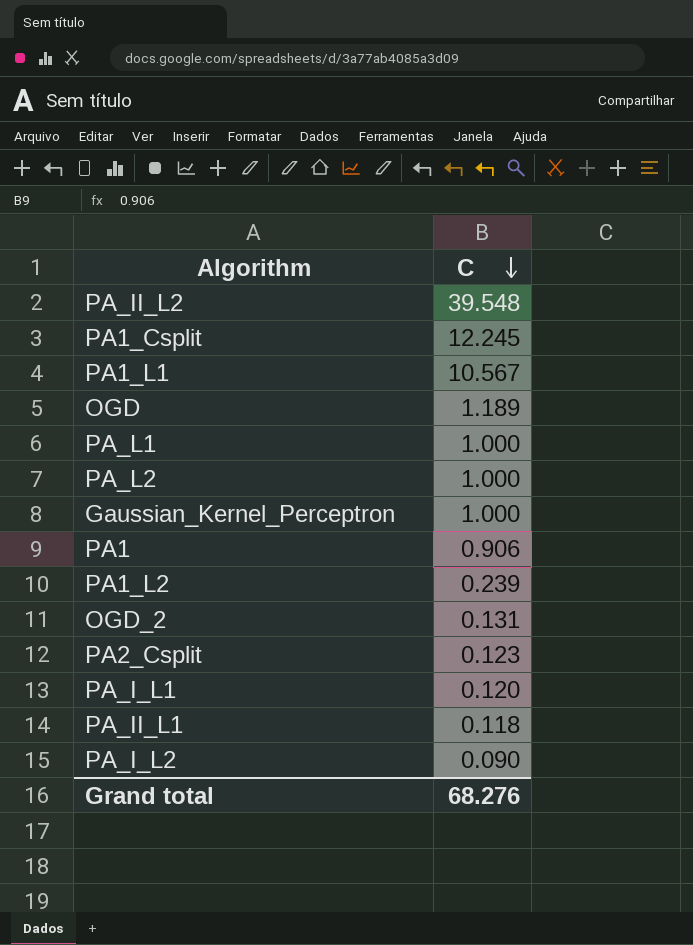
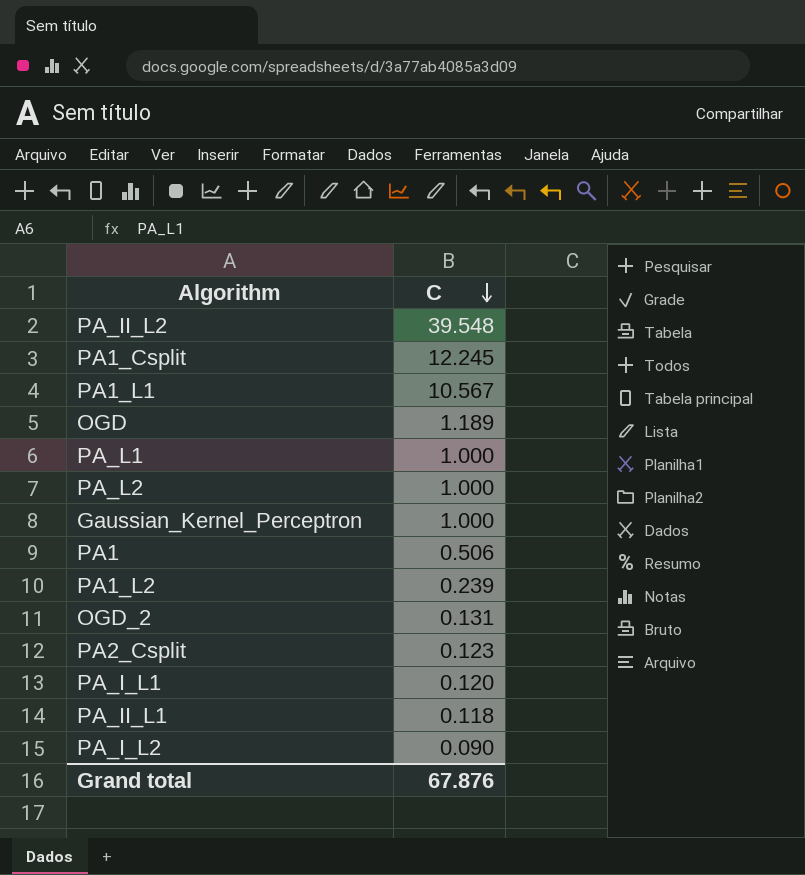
PA1 | C: 0.906 -> 0.506
Grand total | C: 68.276 -> 67.876

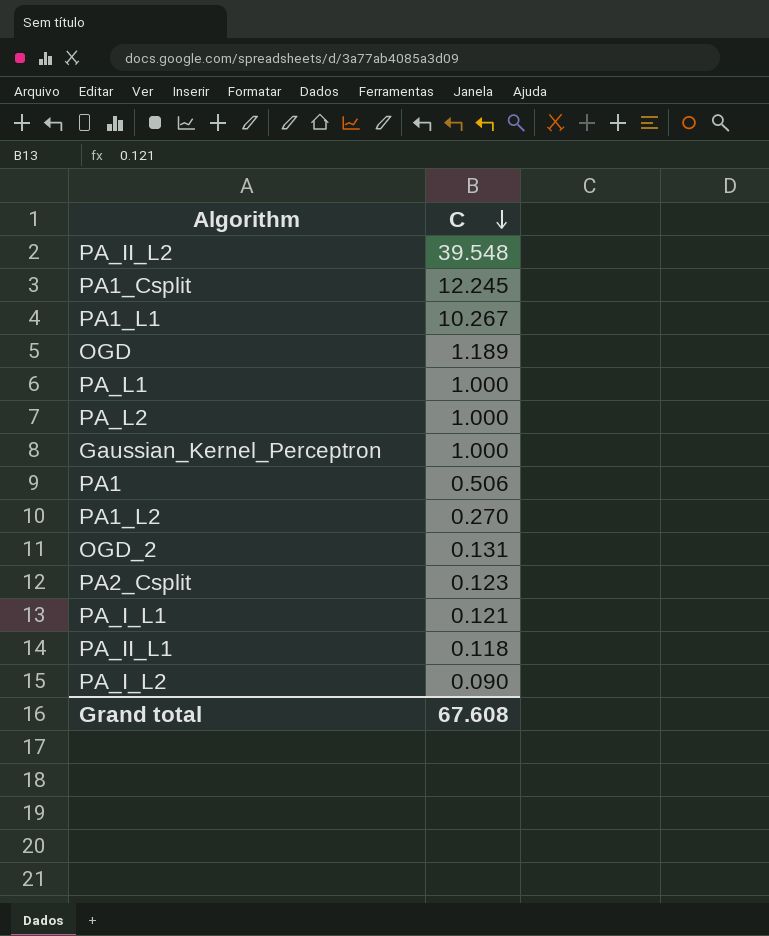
PA1_L1 | C: 10.567 -> 10.267
PA1_L2 | C: 0.239 -> 0.270
PA_I_L1 | C: 0.120 -> 0.121
Grand total | C: 67.876 -> 67.608

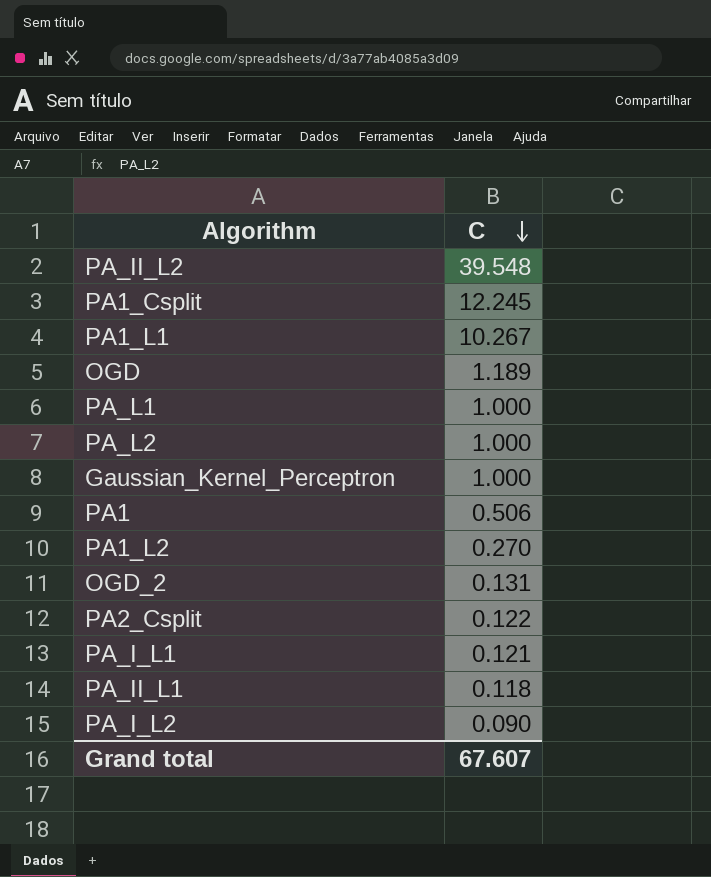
PA2_Csplit | C: 0.123 -> 0.122
Grand total | C: 67.608 -> 67.607

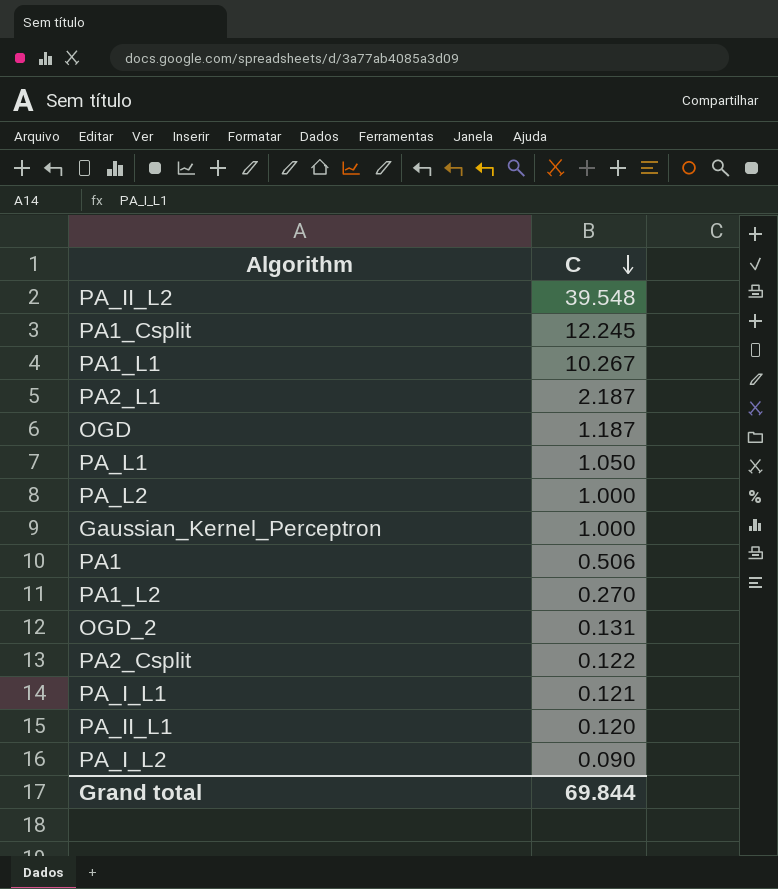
row PA2_L1: none -> 2.187
OGD | C: 1.189 -> 1.187
PA_L1 | C: 1.000 -> 1.050
PA_II_L1 | C: 0.118 -> 0.120
Grand total | C: 67.607 -> 69.844

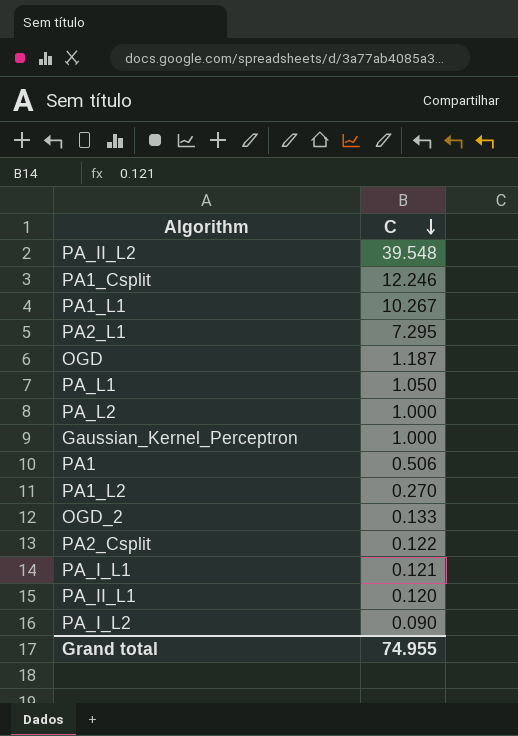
PA1_Csplit | C: 12.245 -> 12.246
PA2_L1 | C: 2.187 -> 7.295
OGD_2 | C: 0.131 -> 0.133
Grand total | C: 69.844 -> 74.955

